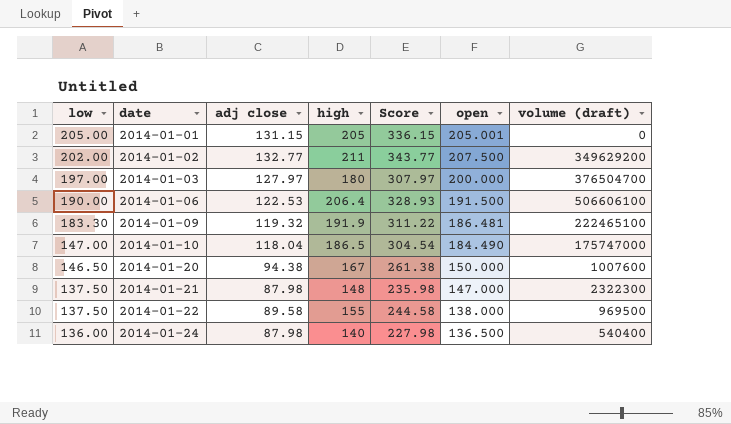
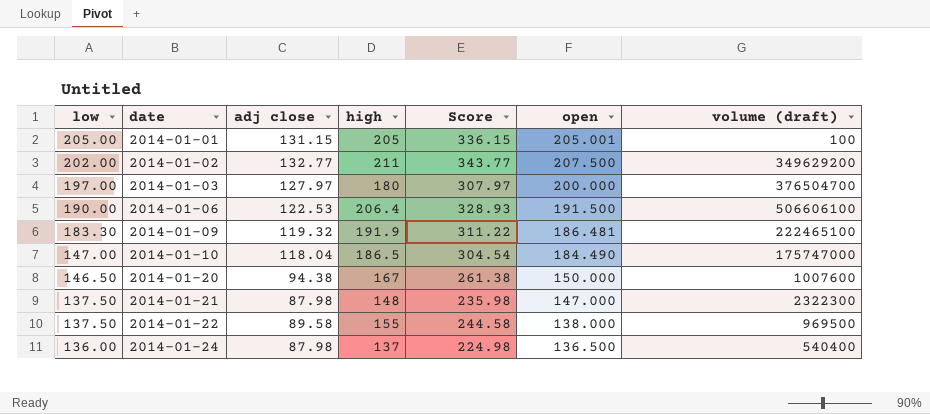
2014-01-01 | volume (draft): 0 -> 100
2014-01-24 | high: 140 -> 137
2014-01-24 | Score: 227.98 -> 224.98

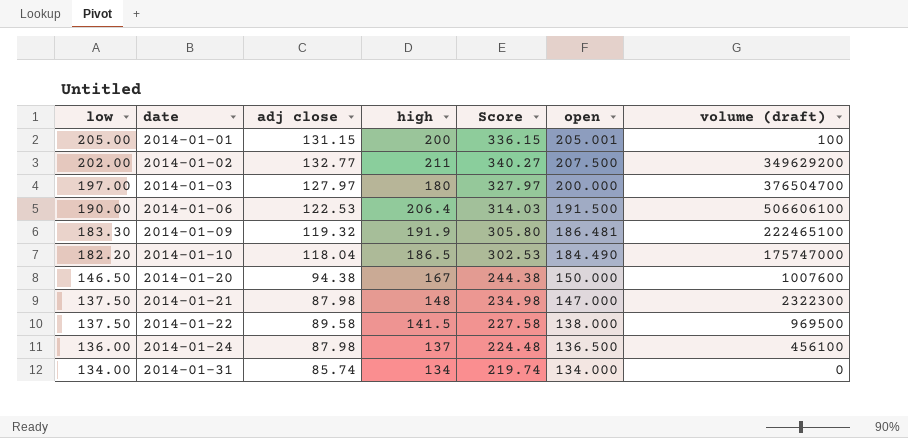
column Score | formula: [adj close] + [high] -> [adj close] + [open]
2014-01-01 | high: 205 -> 200
2014-01-10 | low: 147.00 -> 182.20
2014-01-22 | high: 155 -> 141.5
2014-01-24 | volume (draft): 540400 -> 456100
row 2014-01-31: none -> 134.00 | 85.74 | 134 | 219.74 | 134.000 | 0

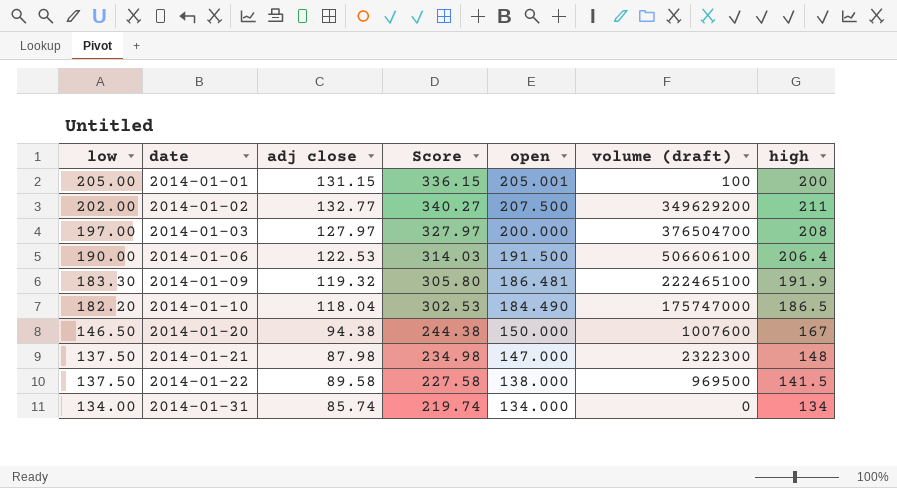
column high | position: 4 -> 7
row 2014-01-24: 136.00 | 87.98 | 137 | 224.48 | 136.500 | 456100 -> none
2014-01-03 | high: 180 -> 208

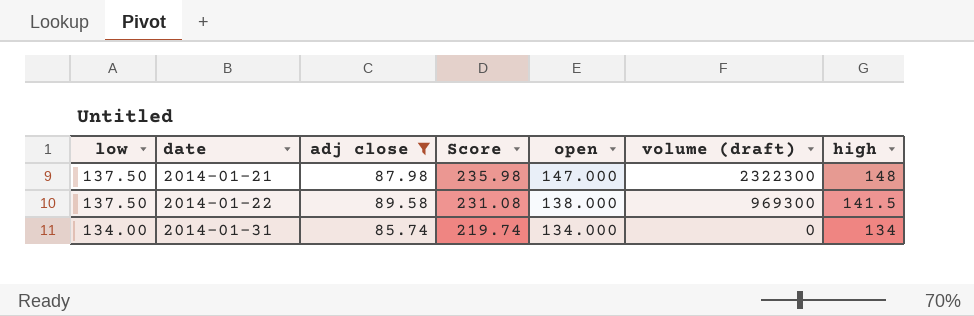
filter: none -> adj close <= 89.58
column Score | formula: [adj close] + [open] -> [adj close] + [high]
2014-01-22 | volume (draft): 969500 -> 969300

